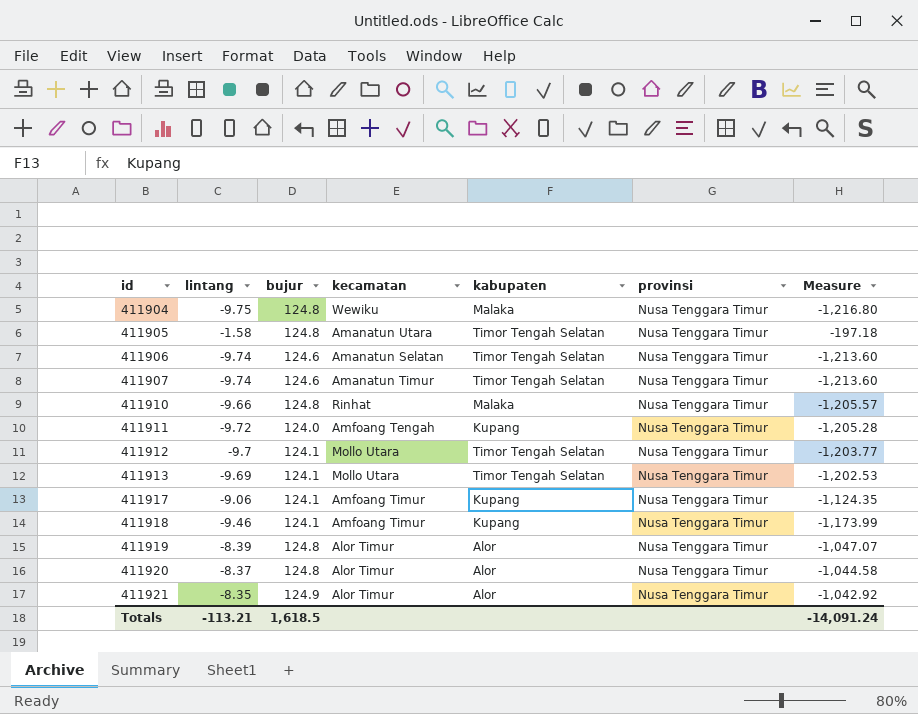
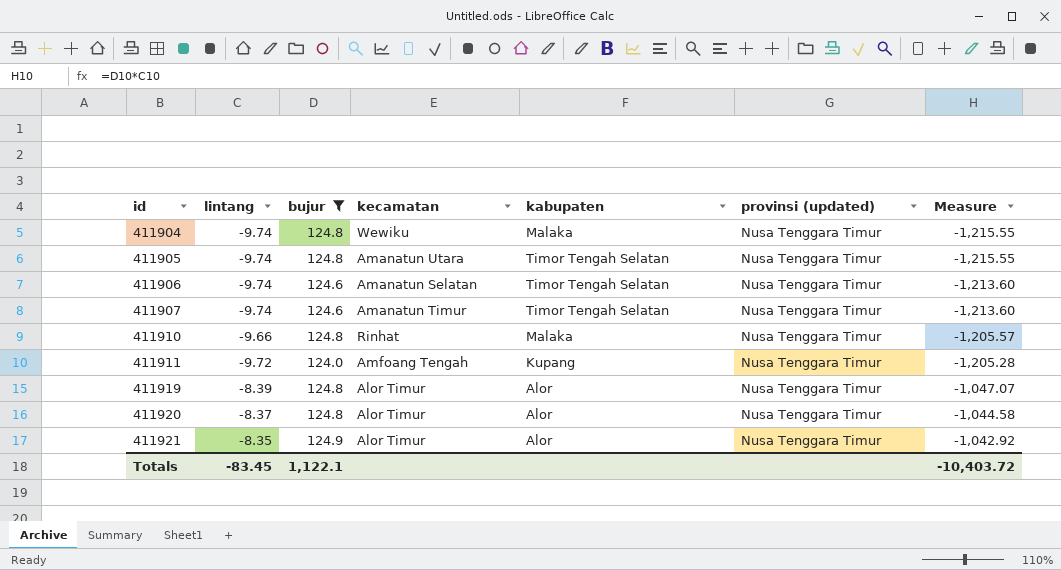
filter: none -> bujur != 124.1
column name: provinsi -> provinsi (updated)
411904 | lintang: -9.75 -> -9.74
411904 | Measure: -1,216.80 -> -1,215.55
411905 | lintang: -1.58 -> -9.74
411905 | Measure: -197.18 -> -1,215.55
Totals | lintang: -113.21 -> -83.45
Totals | bujur: 1,618.5 -> 1,122.1
Totals | Measure: -14,091.24 -> -10,403.72

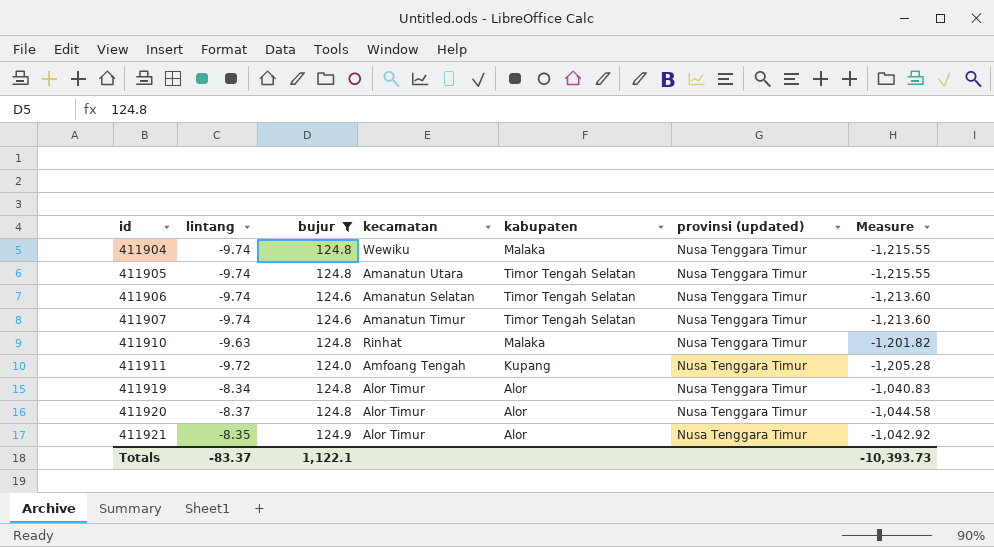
411910 | lintang: -9.66 -> -9.63
411910 | Measure: -1,205.57 -> -1,201.82
411919 | lintang: -8.39 -> -8.34
411919 | Measure: -1,047.07 -> -1,040.83
Totals | lintang: -83.45 -> -83.37
Totals | Measure: -10,403.72 -> -10,393.73

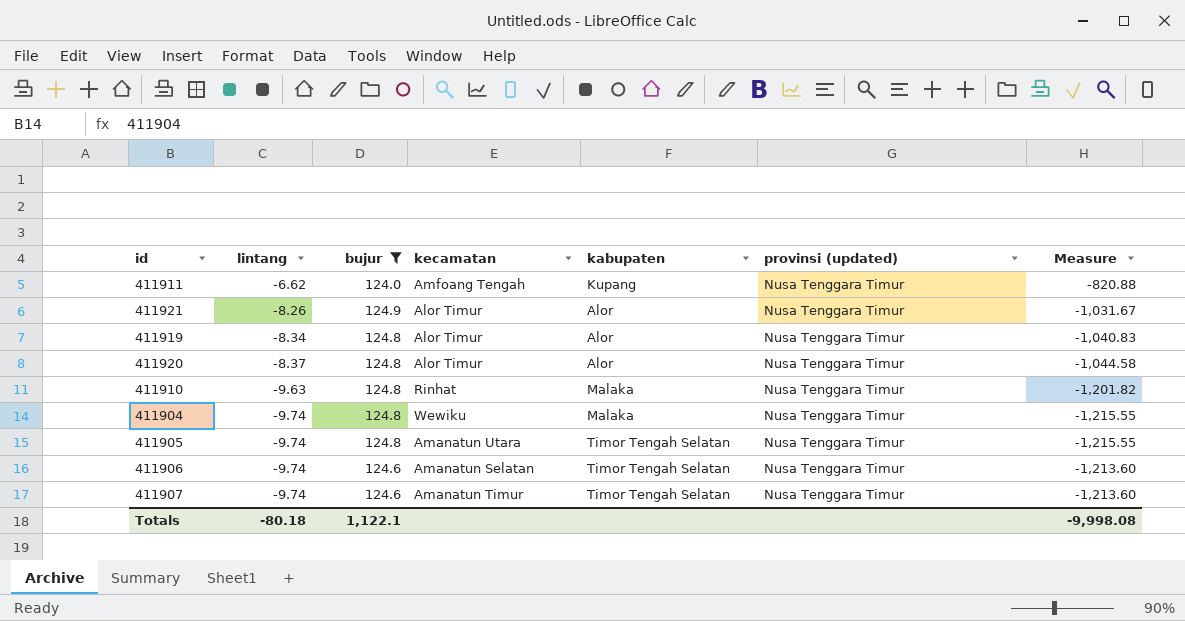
row order: id ascending -> lintang descending
411911 | lintang: -9.72 -> -6.62
411911 | Measure: -1,205.28 -> -820.88
411921 | lintang: -8.35 -> -8.26
411921 | Measure: -1,042.92 -> -1,031.67
Totals | lintang: -83.37 -> -80.18
Totals | Measure: -10,393.73 -> -9,998.08

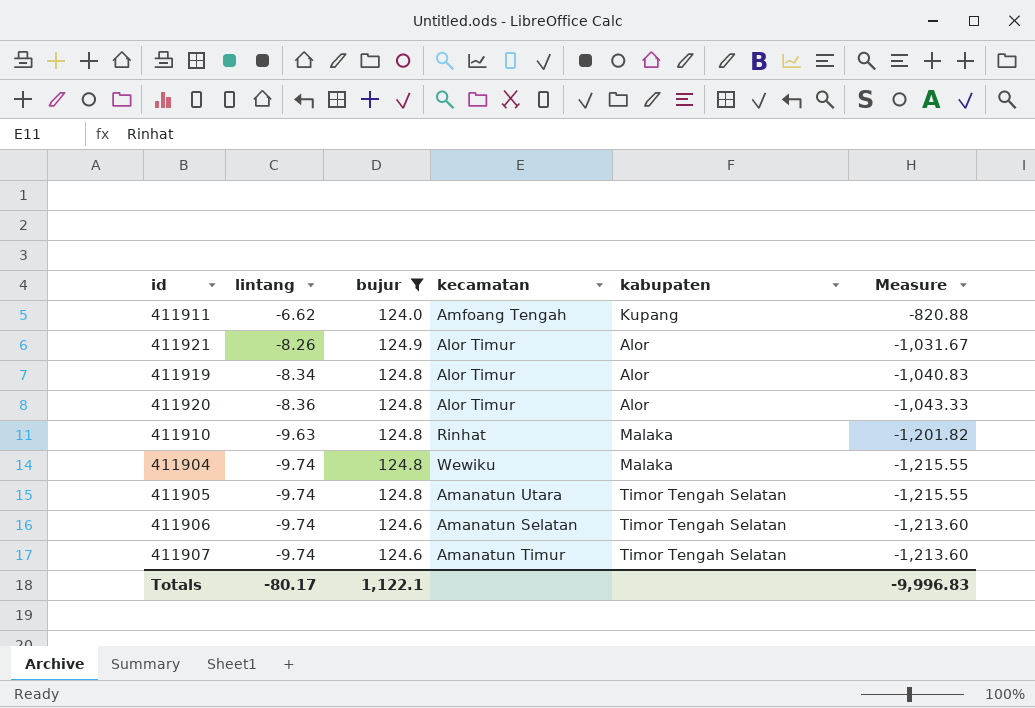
column provinsi (updated) | position: 6 -> none
411920 | lintang: -8.37 -> -8.36
411920 | Measure: -1,044.58 -> -1,043.33
Totals | lintang: -80.18 -> -80.17
Totals | Measure: -9,998.08 -> -9,996.83

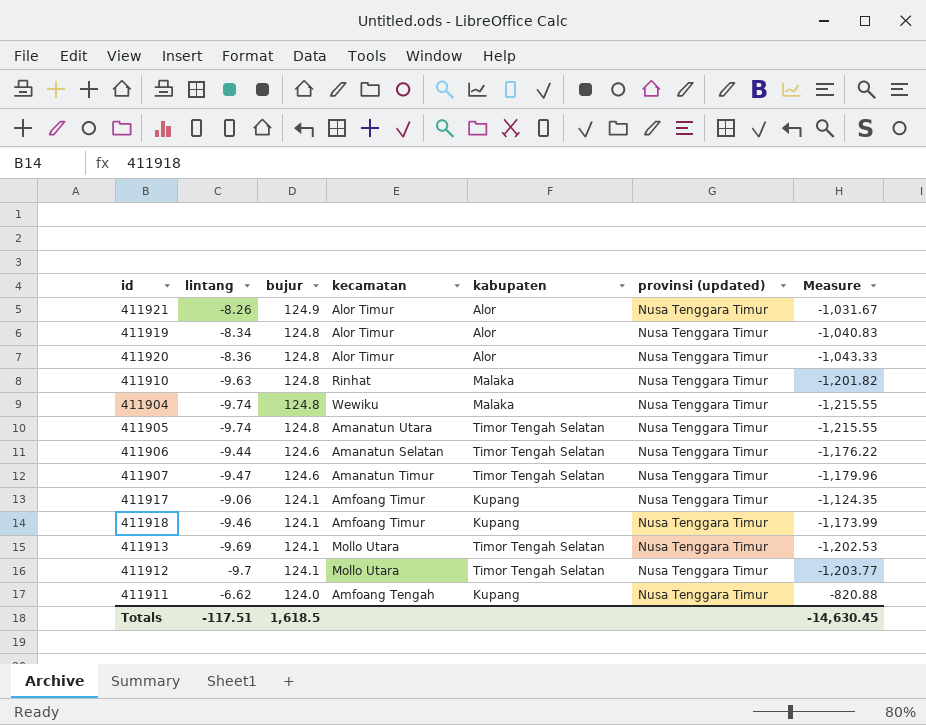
filter: bujur != 124.1 -> none
row order: lintang descending -> bujur descending
column provinsi (updated) | position: none -> 6
411906 | lintang: -9.74 -> -9.44
411906 | Measure: -1,213.60 -> -1,176.22
411907 | lintang: -9.74 -> -9.47
411907 | Measure: -1,213.60 -> -1,179.96
Totals | lintang: -80.17 -> -117.51
Totals | bujur: 1,122.1 -> 1,618.5
Totals | Measure: -9,996.83 -> -14,630.45

